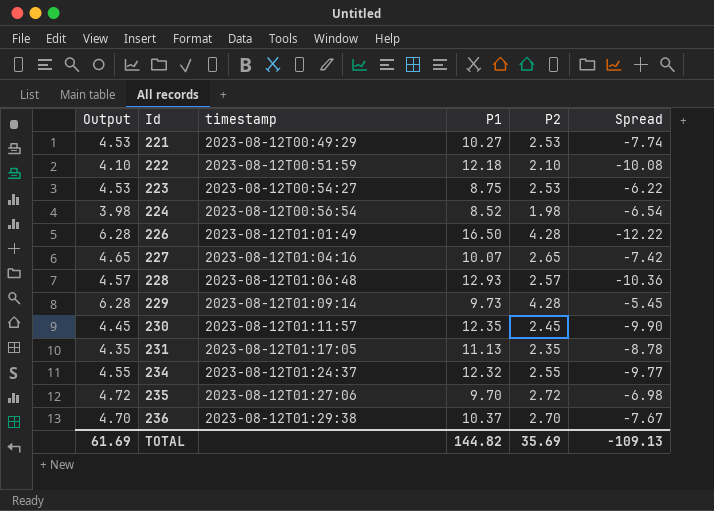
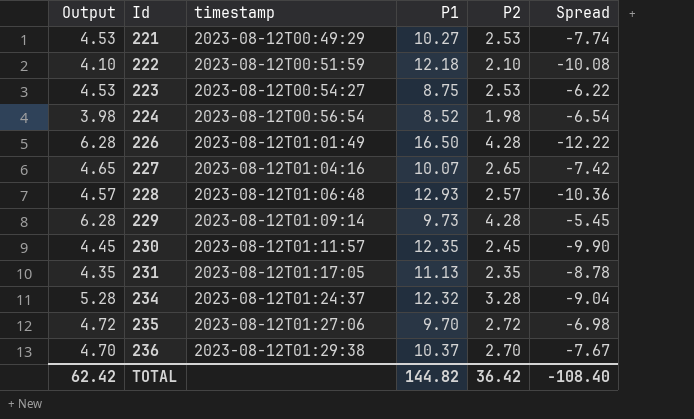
234 | Output: 4.55 -> 5.28
234 | P2: 2.55 -> 3.28
234 | Spread: -9.77 -> -9.04
TOTAL | Output: 61.69 -> 62.42
TOTAL | P2: 35.69 -> 36.42
TOTAL | Spread: -109.13 -> -108.40

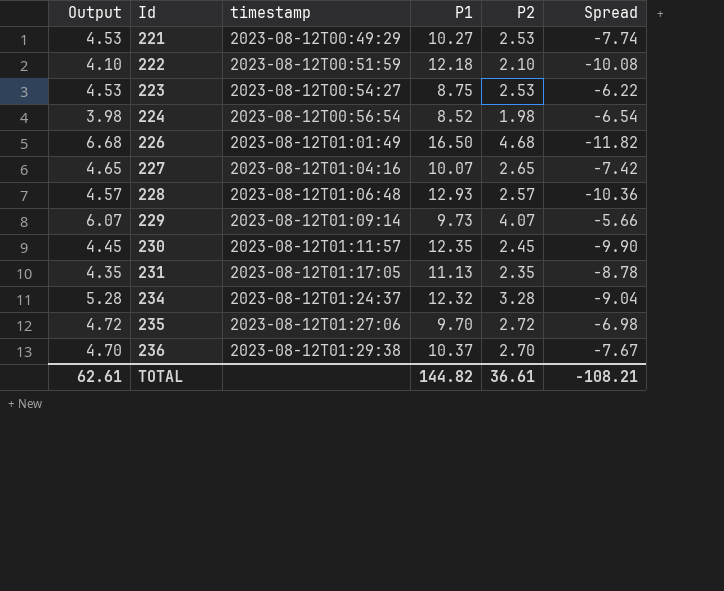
226 | Output: 6.28 -> 6.68
226 | P2: 4.28 -> 4.68
226 | Spread: -12.22 -> -11.82
229 | Output: 6.28 -> 6.07
229 | P2: 4.28 -> 4.07
229 | Spread: -5.45 -> -5.66
TOTAL | Output: 62.42 -> 62.61
TOTAL | P2: 36.42 -> 36.61
TOTAL | Spread: -108.40 -> -108.21

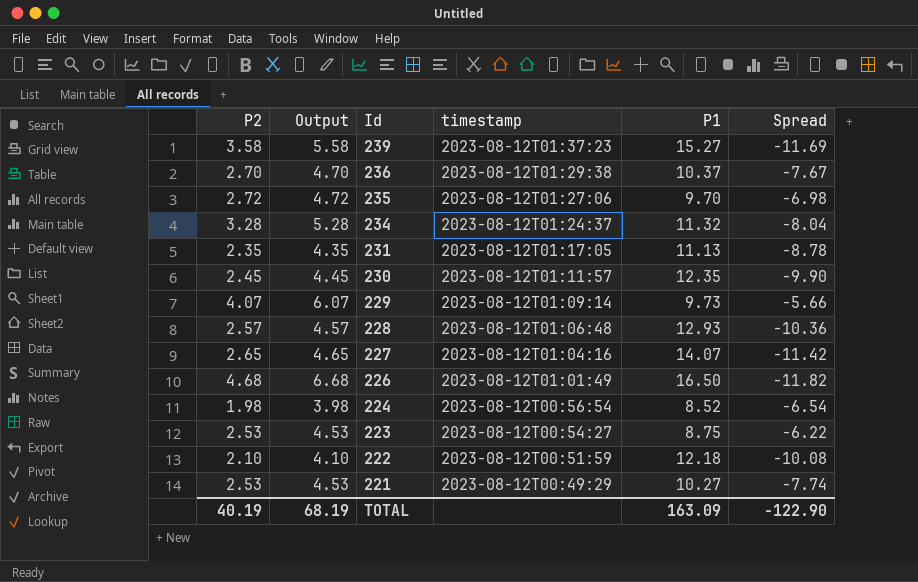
row order: Id ascending -> Id descending
column P2 | position: 5 -> 1
row 239: none -> 3.58 | 5.58 | 2023-08-12T01:37:23 | 15.27 | -11.69
234 | P1: 12.32 -> 11.32
234 | Spread: -9.04 -> -8.04
227 | P1: 10.07 -> 14.07
227 | Spread: -7.42 -> -11.42
TOTAL | P2: 36.61 -> 40.19
TOTAL | Output: 62.61 -> 68.19
TOTAL | P1: 144.82 -> 163.09
TOTAL | Spread: -108.21 -> -122.90

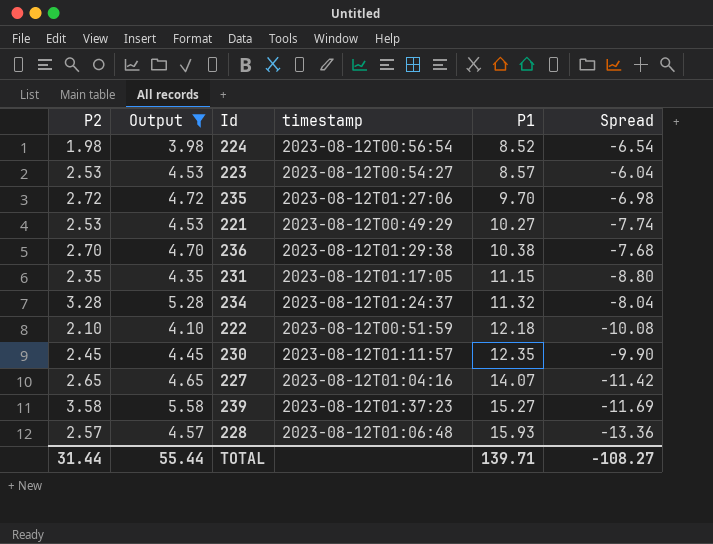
filter: none -> Output <= 5.58
row order: Id descending -> P1 ascending
223 | P1: 8.75 -> 8.57
223 | Spread: -6.22 -> -6.04
236 | P1: 10.37 -> 10.38
236 | Spread: -7.67 -> -7.68
231 | P1: 11.13 -> 11.15
231 | Spread: -8.78 -> -8.80
228 | P1: 12.93 -> 15.93
228 | Spread: -10.36 -> -13.36
TOTAL | P2: 40.19 -> 31.44
TOTAL | Output: 68.19 -> 55.44
TOTAL | P1: 163.09 -> 139.71
TOTAL | Spread: -122.90 -> -108.27

